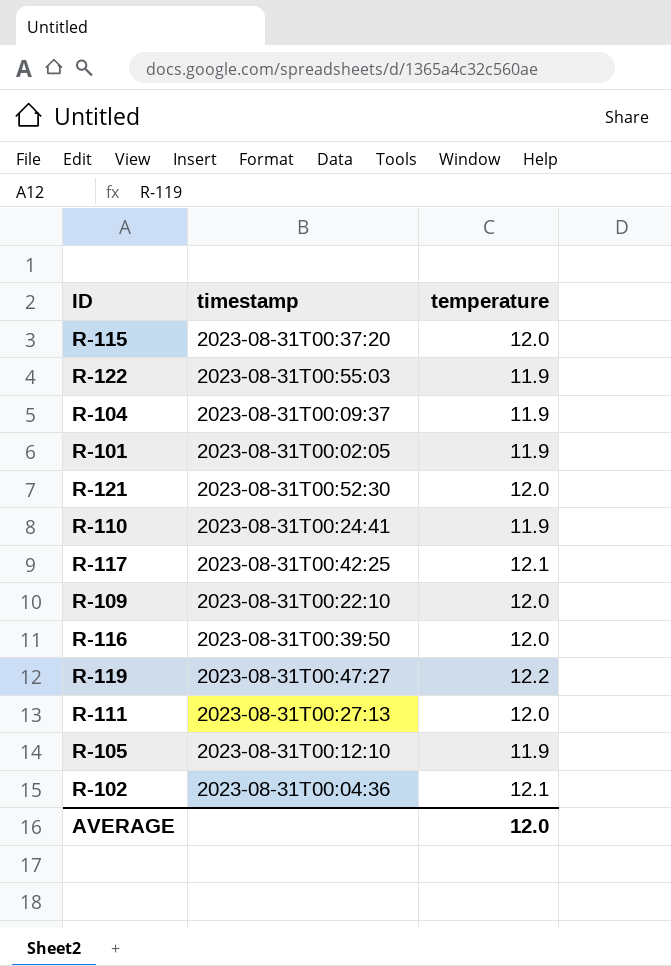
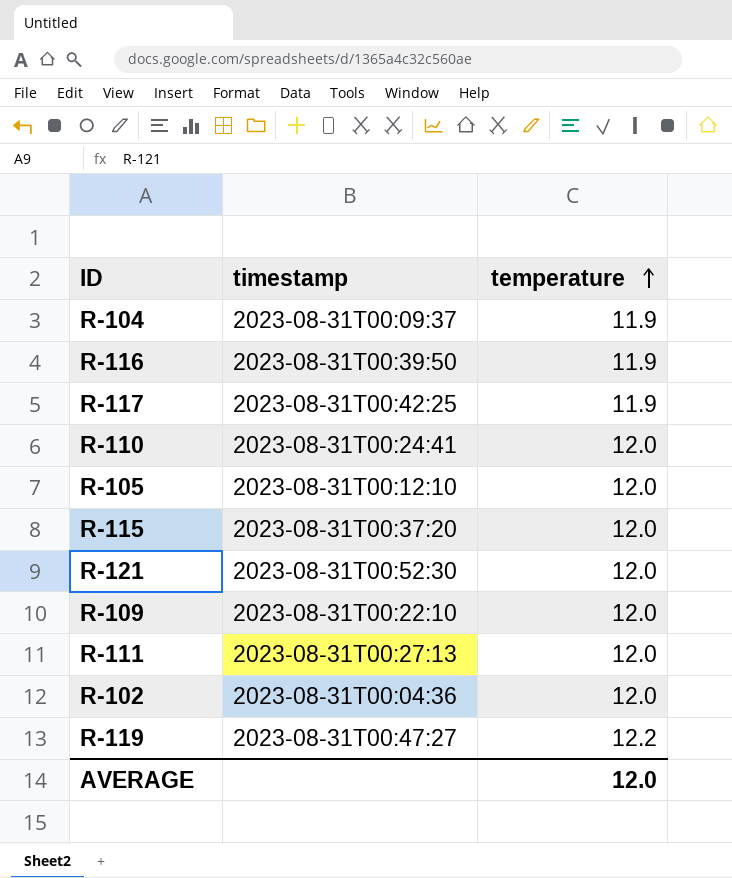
row order: none -> temperature ascending
row R-122: 2023-08-31T00:55:03 | 11.9 -> none
row R-101: 2023-08-31T00:02:05 | 11.9 -> none
R-116 | temperature: 12.0 -> 11.9
R-117 | temperature: 12.1 -> 11.9
R-110 | temperature: 11.9 -> 12.0
R-105 | temperature: 11.9 -> 12.0
R-102 | temperature: 12.1 -> 12.0

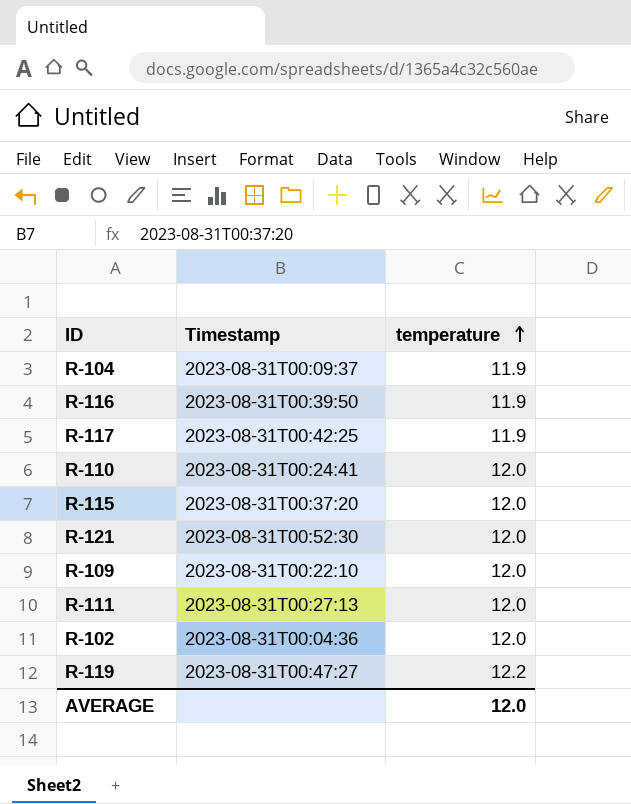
column name: timestamp -> Timestamp
row R-105: 2023-08-31T00:12:10 | 12.0 -> none

